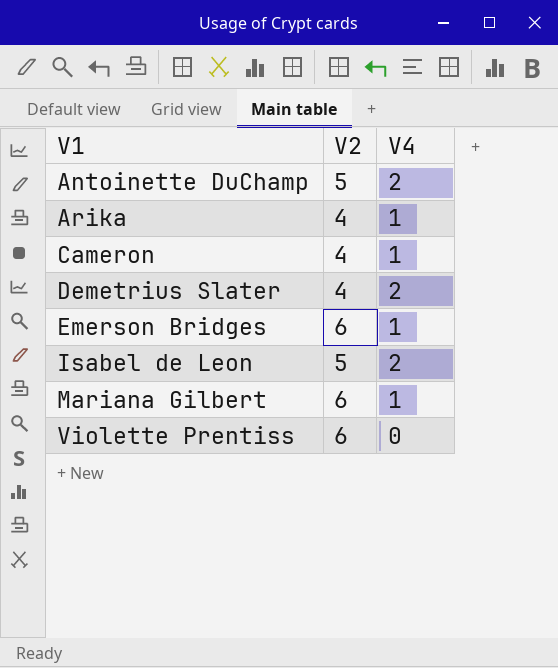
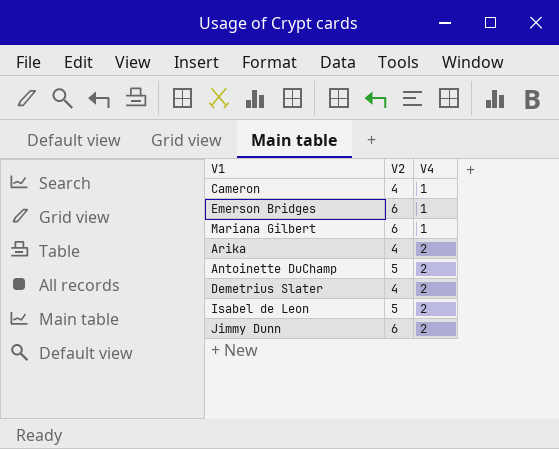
row order: V1 ascending -> V4 ascending
row Violette Prentiss: 6 | 0 -> none
Arika | V4: 1 -> 2
row Jimmy Dunn: none -> 6 | 2

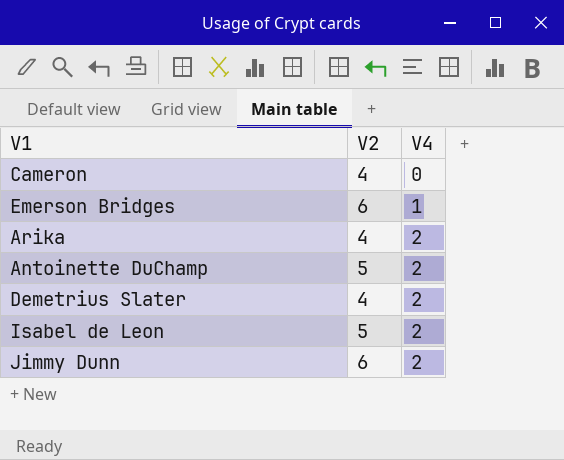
row Mariana Gilbert: 6 | 1 -> none
Cameron | V4: 1 -> 0

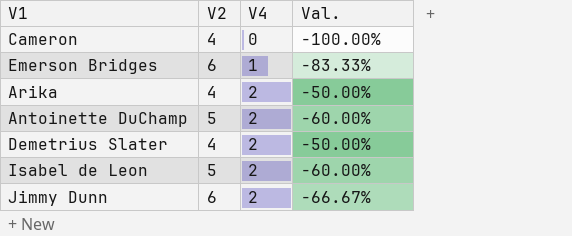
column Val. | formula: none -> ([V4] - [V2]) / [V2]

